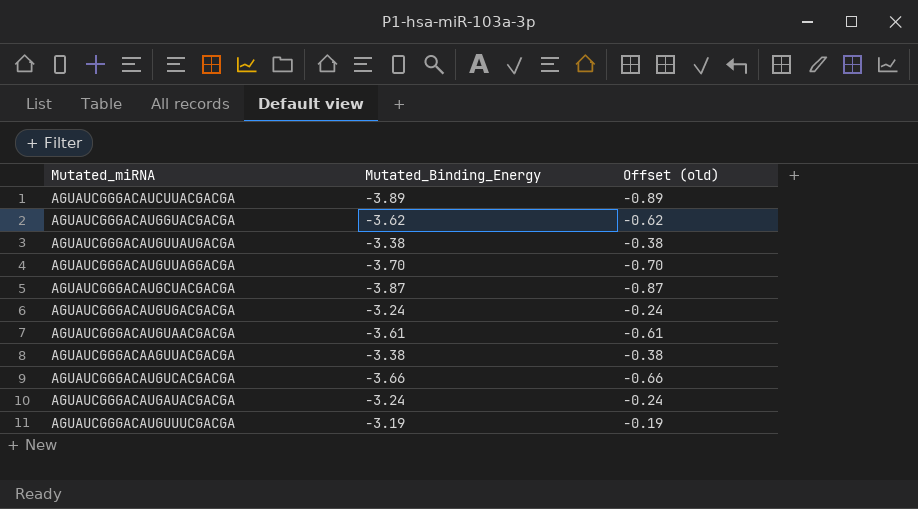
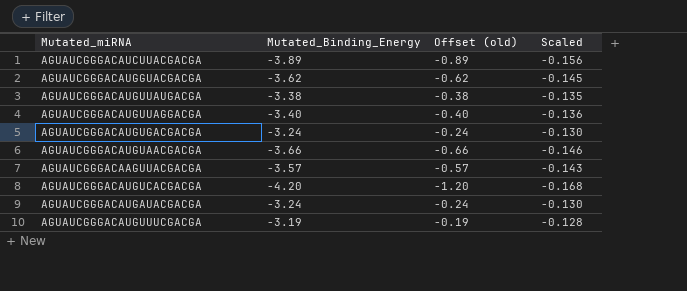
column Scaled | formula: none -> [Mutated_Binding_Energy] * 0.04
row AGUAUCGGGACAUGCUACGACGA: -3.87 | -0.87 -> none
AGUAUCGGGACAUGUUAGGACGA | Mutated_Binding_Energy: -3.70 -> -3.40
AGUAUCGGGACAUGUUAGGACGA | Offset (old): -0.70 -> -0.40
AGUAUCGGGACAUGUAACGACGA | Mutated_Binding_Energy: -3.61 -> -3.66
AGUAUCGGGACAUGUAACGACGA | Offset (old): -0.61 -> -0.66
AGUAUCGGGACAAGUUACGACGA | Mutated_Binding_Energy: -3.38 -> -3.57
AGUAUCGGGACAAGUUACGACGA | Offset (old): -0.38 -> -0.57
AGUAUCGGGACAUGUCACGACGA | Mutated_Binding_Energy: -3.66 -> -4.20
AGUAUCGGGACAUGUCACGACGA | Offset (old): -0.66 -> -1.20

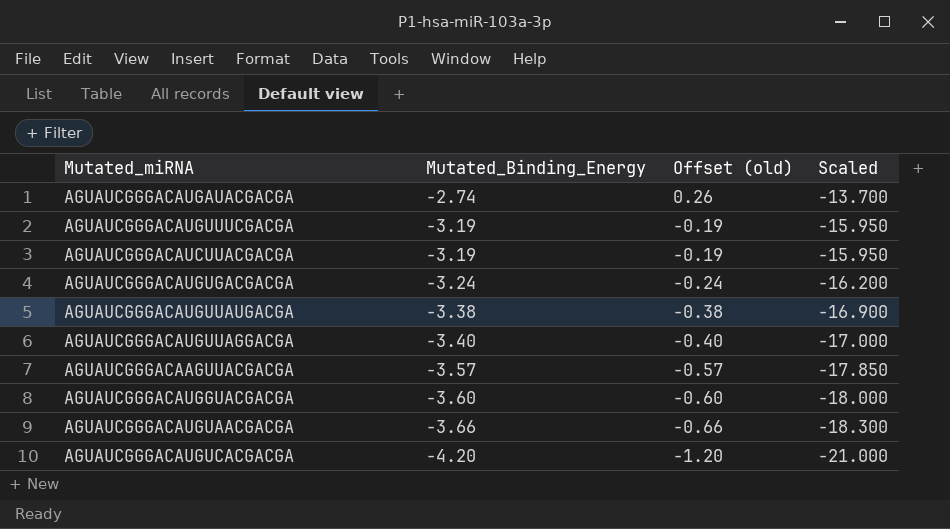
row order: none -> Mutated_Binding_Energy descending
column Scaled | formula: [Mutated_Binding_Energy] * 0.04 -> [Mutated_Binding_Energy] * 5
AGUAUCGGGACAUGAUACGACGA | Mutated_Binding_Energy: -3.24 -> -2.74
AGUAUCGGGACAUGAUACGACGA | Offset (old): -0.24 -> 0.26
AGUAUCGGGACAUCUUACGACGA | Mutated_Binding_Energy: -3.89 -> -3.19
AGUAUCGGGACAUCUUACGACGA | Offset (old): -0.89 -> -0.19
AGUAUCGGGACAUGGUACGACGA | Mutated_Binding_Energy: -3.62 -> -3.60
AGUAUCGGGACAUGGUACGACGA | Offset (old): -0.62 -> -0.60

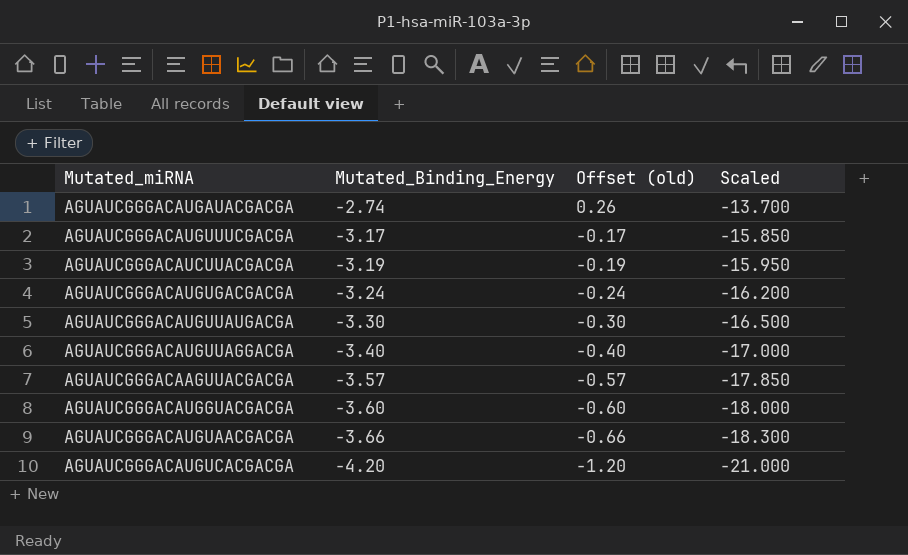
AGUAUCGGGACAUGUUUCGACGA | Mutated_Binding_Energy: -3.19 -> -3.17
AGUAUCGGGACAUGUUUCGACGA | Offset (old): -0.19 -> -0.17
AGUAUCGGGACAUGUUUCGACGA | Scaled: -15.950 -> -15.850
AGUAUCGGGACAUGUUAUGACGA | Mutated_Binding_Energy: -3.38 -> -3.30
AGUAUCGGGACAUGUUAUGACGA | Offset (old): -0.38 -> -0.30
AGUAUCGGGACAUGUUAUGACGA | Scaled: -16.900 -> -16.500

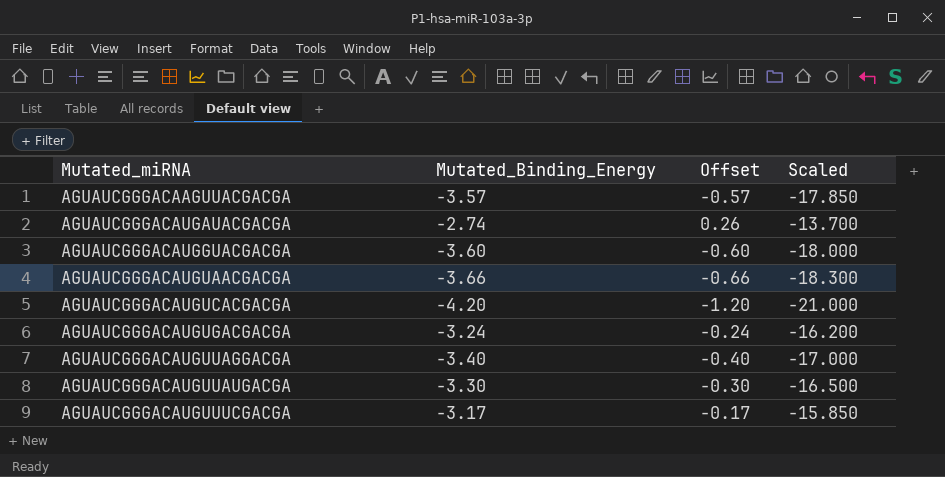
row order: Mutated_Binding_Energy descending -> Mutated_miRNA ascending
column name: Offset (old) -> Offset
row AGUAUCGGGACAUCUUACGACGA: -3.19 | -0.19 | -15.950 -> none

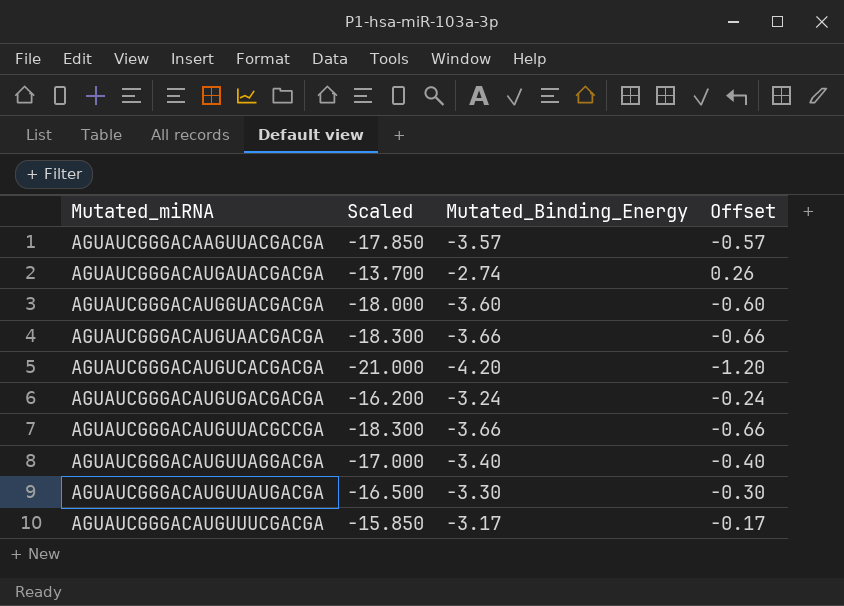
column Scaled | position: 4 -> 2
row AGUAUCGGGACAUGUUACGCCGA: none -> -18.300 | -3.66 | -0.66

